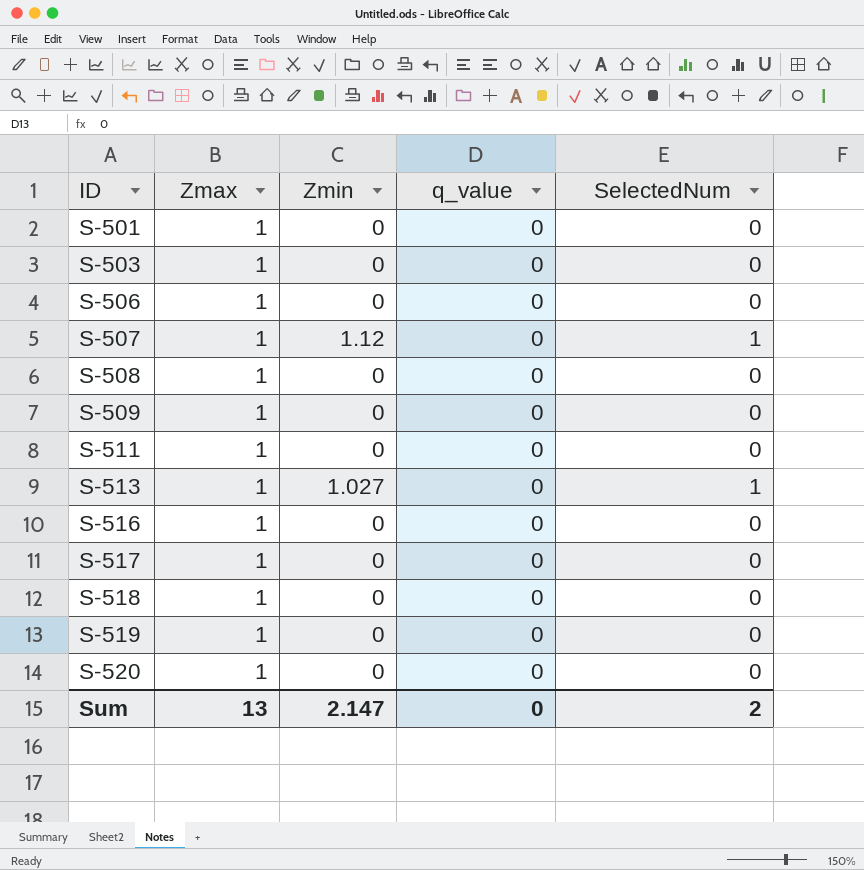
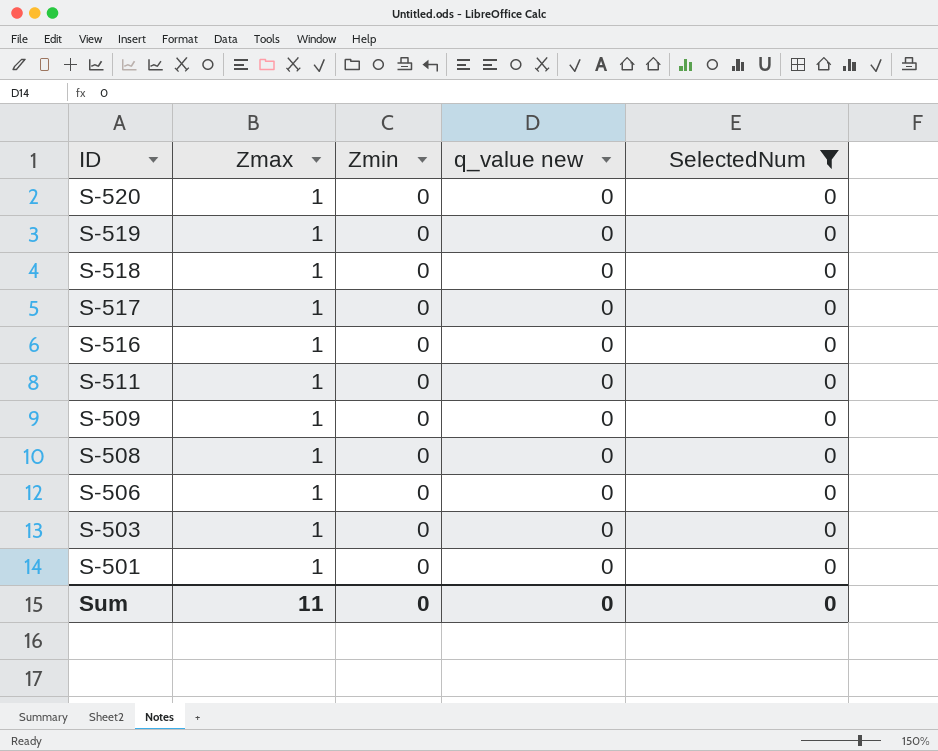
filter: none -> SelectedNum = 0
row order: ID ascending -> ID descending
column name: q_value -> q_value new
Sum | Zmax: 13 -> 11
Sum | Zmin: 2.147 -> 0
Sum | SelectedNum: 2 -> 0

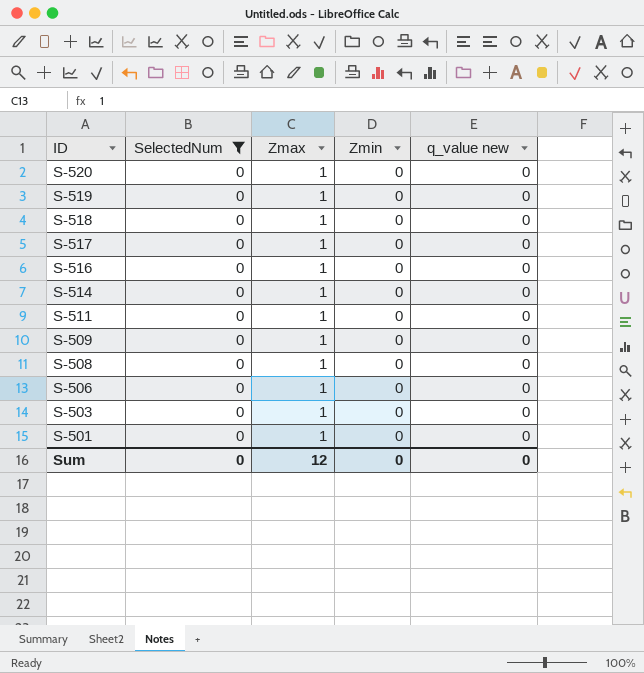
column SelectedNum | position: 5 -> 2
row S-514: none -> 0 | 1 | 0 | 0
Sum | Zmax: 11 -> 12

